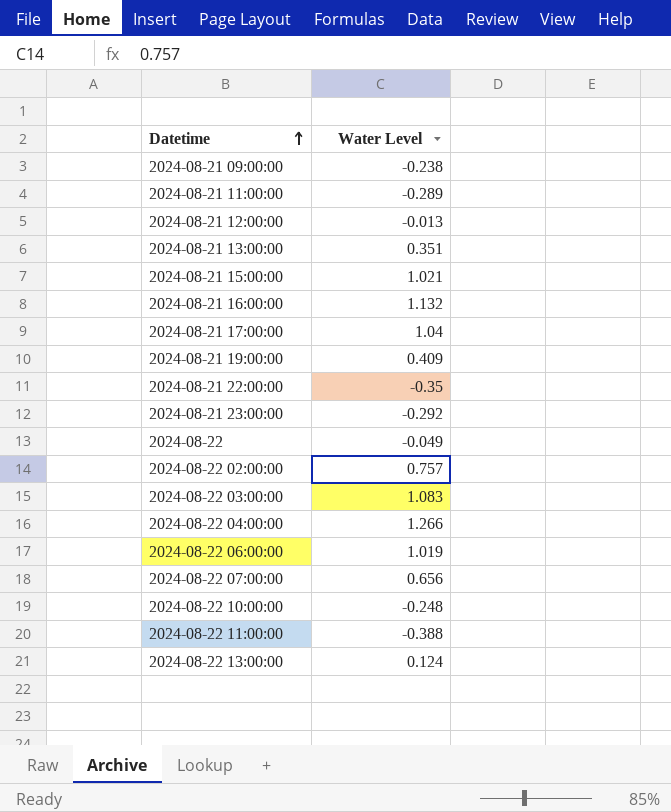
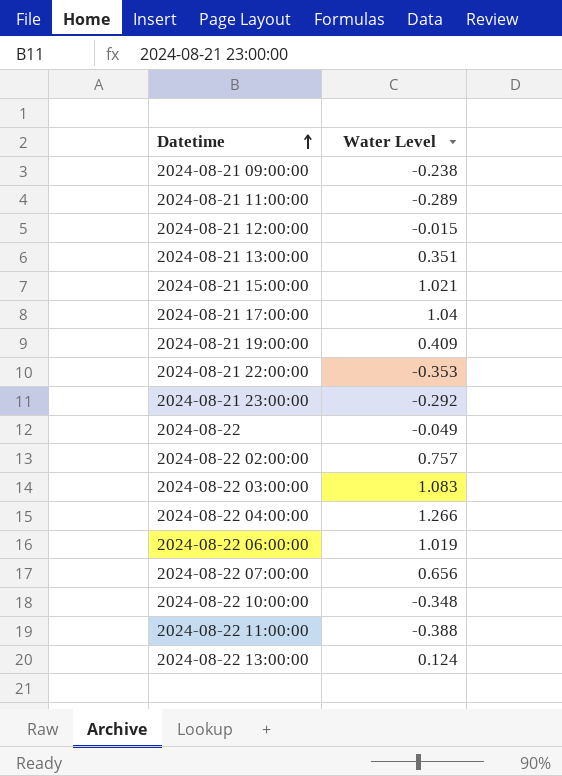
row 2024-08-21 16:00:00: 1.132 -> none
2024-08-21 12:00:00 | Water Level: -0.013 -> -0.015
2024-08-21 22:00:00 | Water Level: -0.35 -> -0.353
2024-08-22 10:00:00 | Water Level: -0.248 -> -0.348

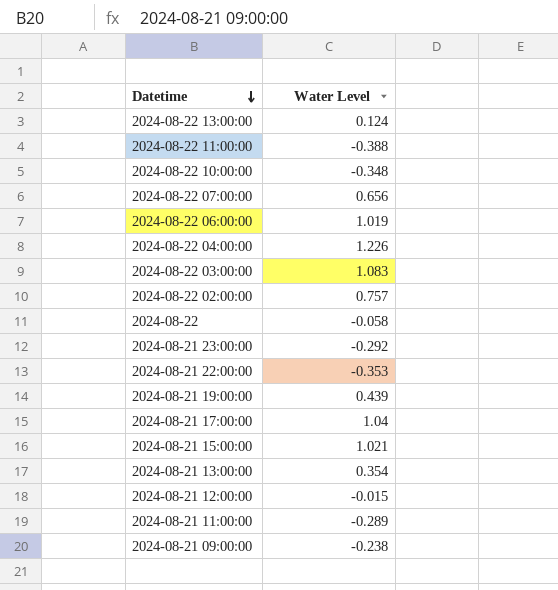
row order: Datetime ascending -> Datetime descending
2024-08-22 04:00:00 | Water Level: 1.266 -> 1.226
2024-08-22 | Water Level: -0.049 -> -0.058
2024-08-21 19:00:00 | Water Level: 0.409 -> 0.439
2024-08-21 13:00:00 | Water Level: 0.351 -> 0.354

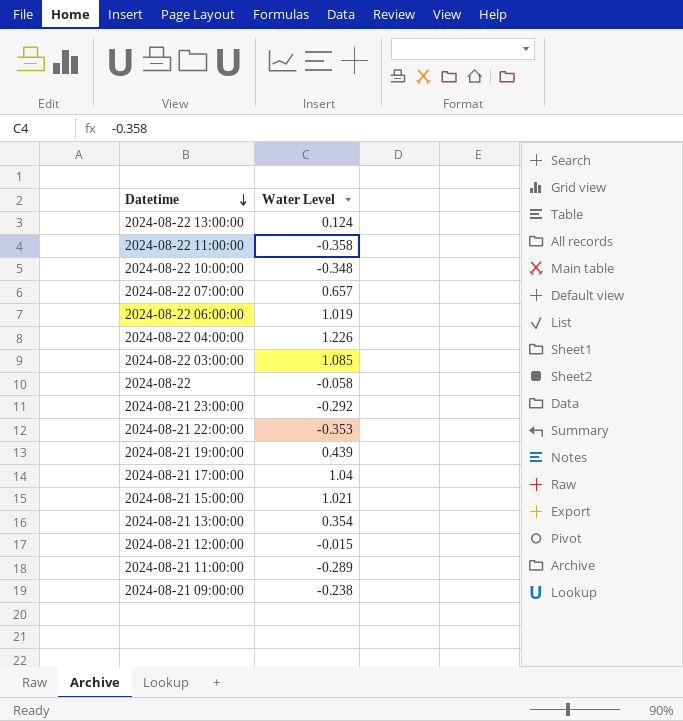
row 2024-08-22 02:00:00: 0.757 -> none
2024-08-22 11:00:00 | Water Level: -0.388 -> -0.358
2024-08-22 07:00:00 | Water Level: 0.656 -> 0.657
2024-08-22 03:00:00 | Water Level: 1.083 -> 1.085

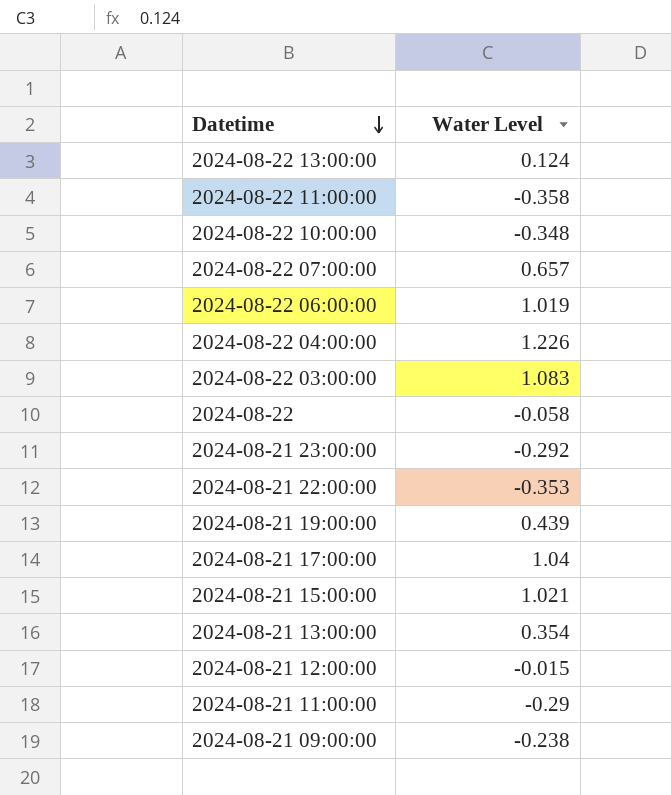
2024-08-22 03:00:00 | Water Level: 1.085 -> 1.083
2024-08-21 11:00:00 | Water Level: -0.289 -> -0.29

